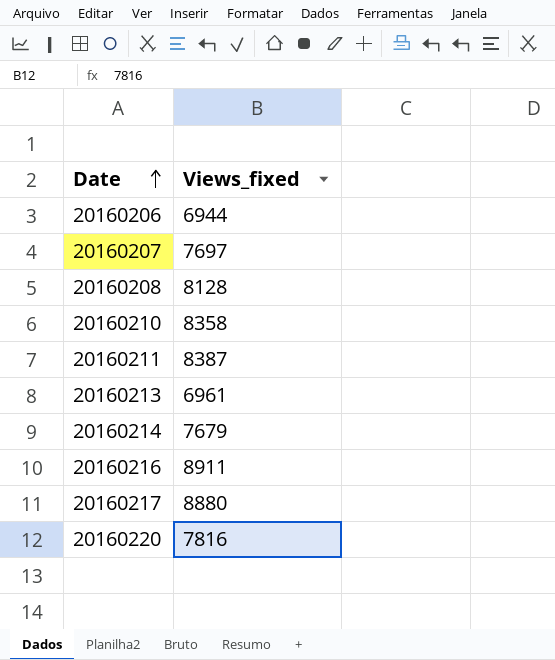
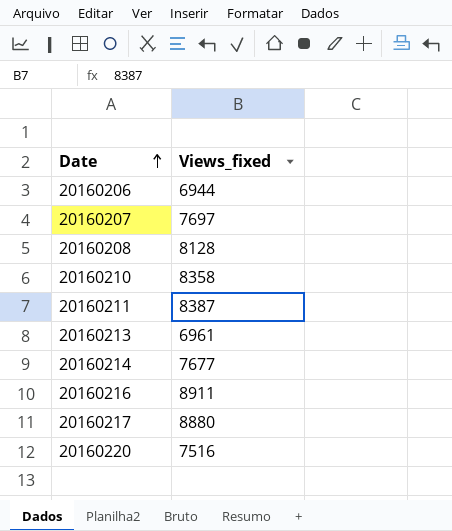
20160214 | Views_fixed: 7679 -> 7677
20160220 | Views_fixed: 7816 -> 7516

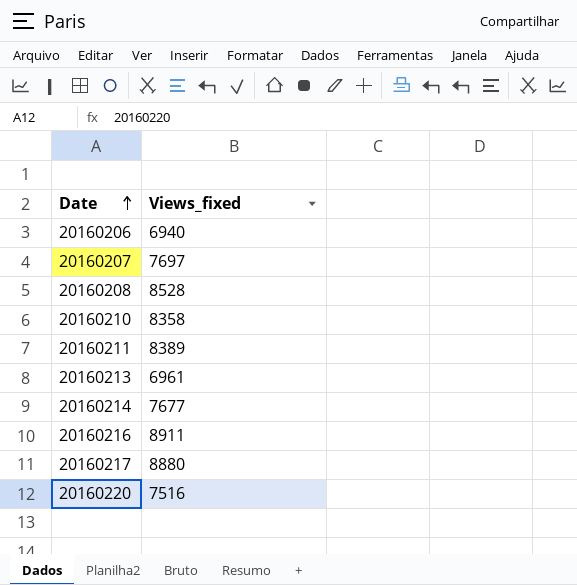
20160206 | Views_fixed: 6944 -> 6940
20160208 | Views_fixed: 8128 -> 8528
20160211 | Views_fixed: 8387 -> 8389

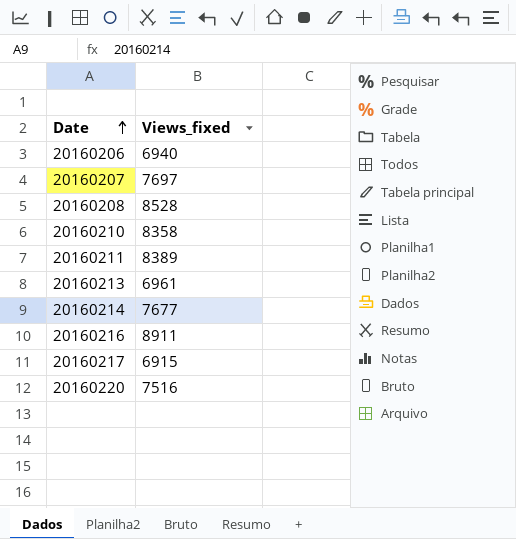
20160217 | Views_fixed: 8880 -> 6915

